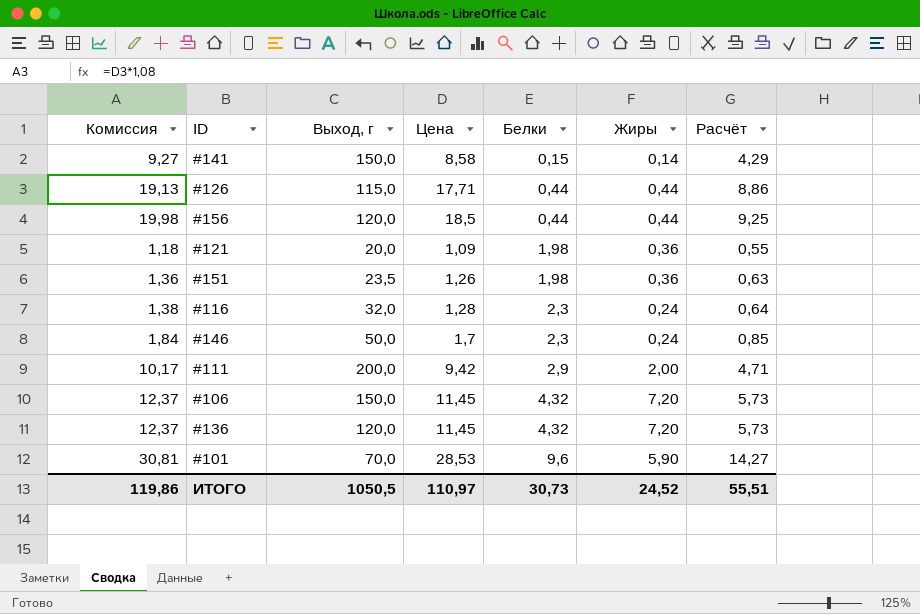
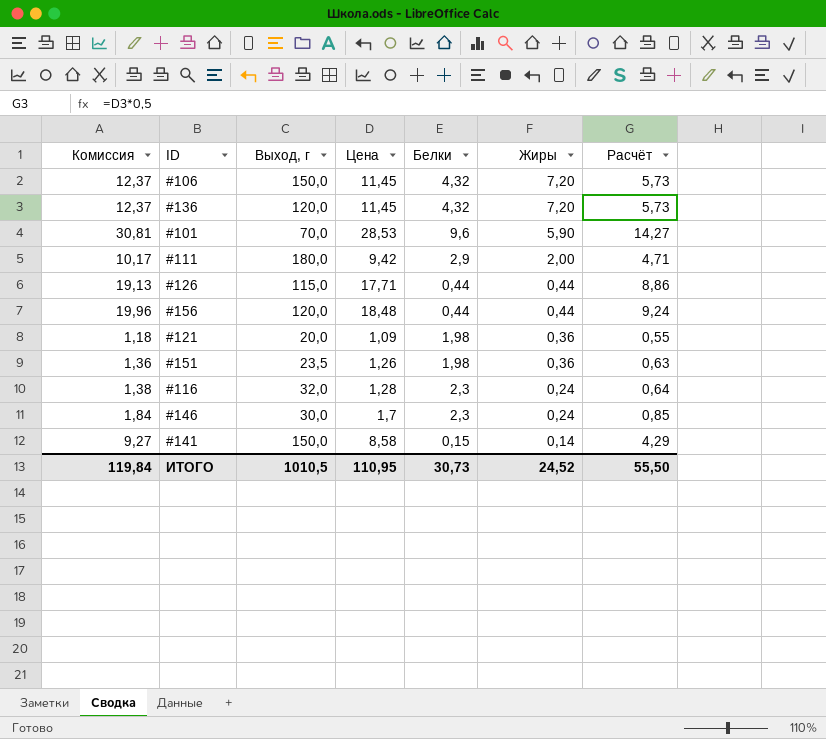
row order: Белки ascending -> Жиры descending
#111 | Выход, г: 200,0 -> 180,0
#156 | Комиссия: 19,98 -> 19,96
#156 | Цена: 18,5 -> 18,48
#156 | Расчёт: 9,25 -> 9,24
#146 | Выход, г: 50,0 -> 30,0
ИТОГО | Комиссия: 119,86 -> 119,84
ИТОГО | Выход, г: 1050,5 -> 1010,5
ИТОГО | Цена: 110,97 -> 110,95
ИТОГО | Расчёт: 55,51 -> 55,50

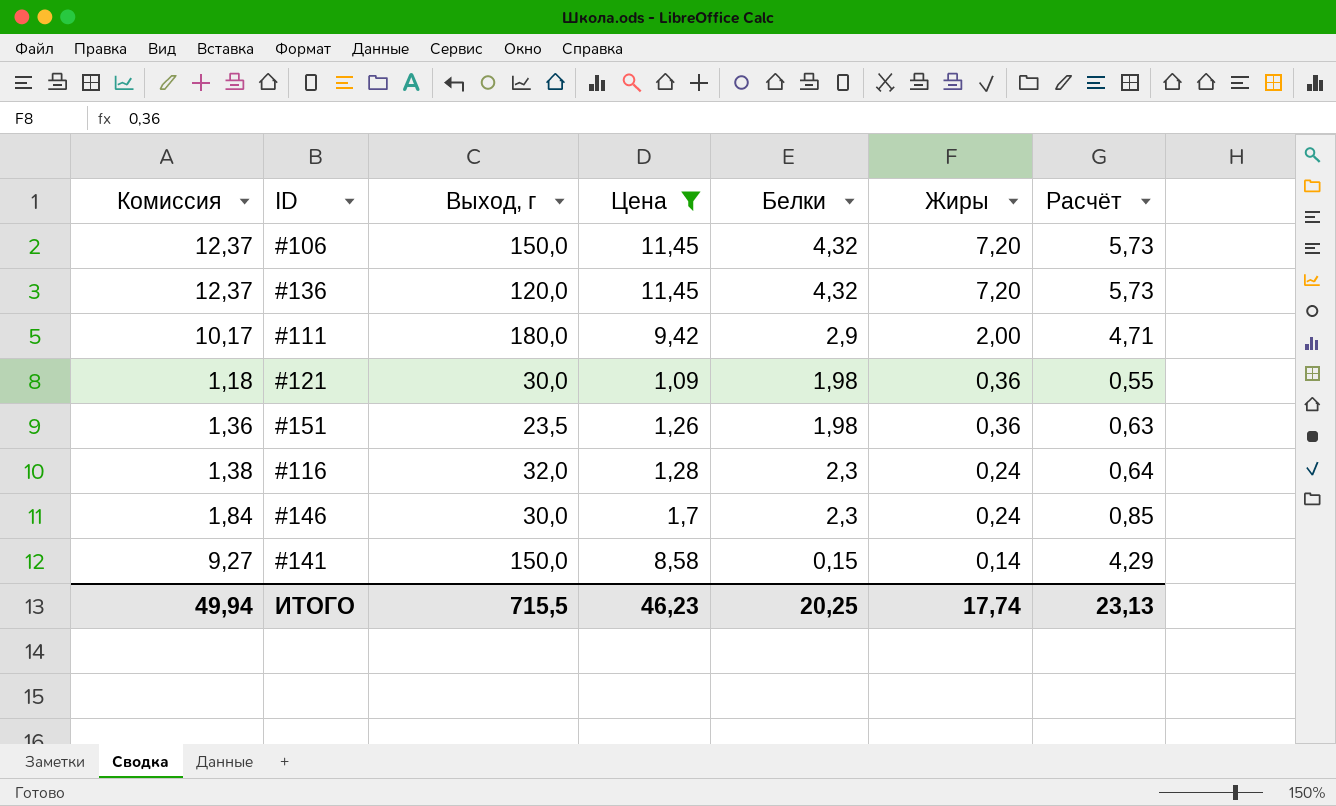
filter: none -> Цена <= 11,45
#121 | Выход, г: 20,0 -> 30,0
ИТОГО | Комиссия: 119,84 -> 49,94
ИТОГО | Выход, г: 1010,5 -> 715,5
ИТОГО | Цена: 110,95 -> 46,23
ИТОГО | Белки: 30,73 -> 20,25
ИТОГО | Жиры: 24,52 -> 17,74
ИТОГО | Расчёт: 55,50 -> 23,13

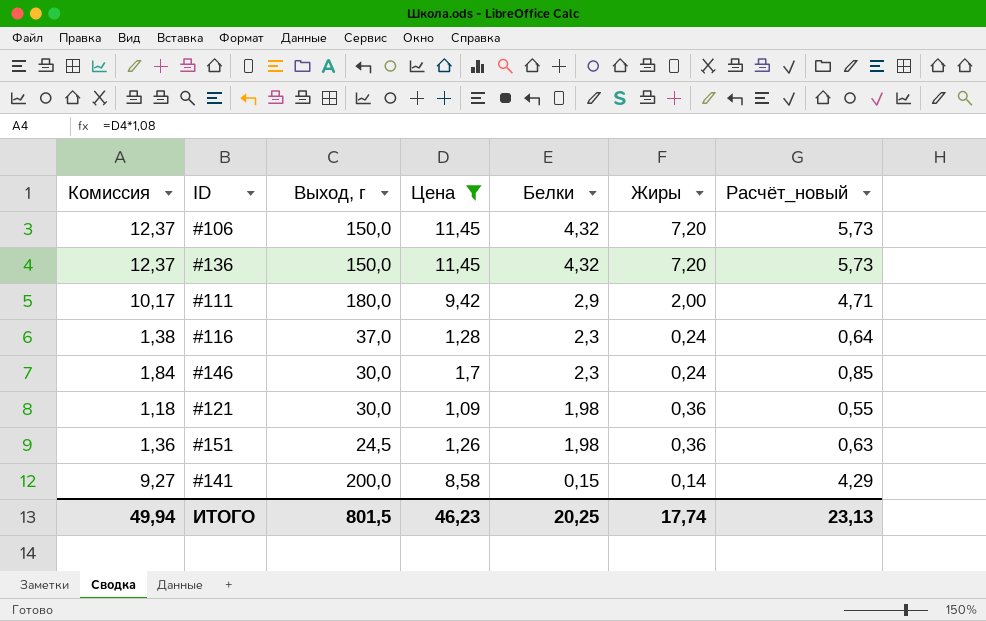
row order: Жиры descending -> Белки descending
column name: Расчёт -> Расчёт_новый
#136 | Выход, г: 120,0 -> 150,0
#116 | Выход, г: 32,0 -> 37,0
#151 | Выход, г: 23,5 -> 24,5
#141 | Выход, г: 150,0 -> 200,0
ИТОГО | Выход, г: 715,5 -> 801,5

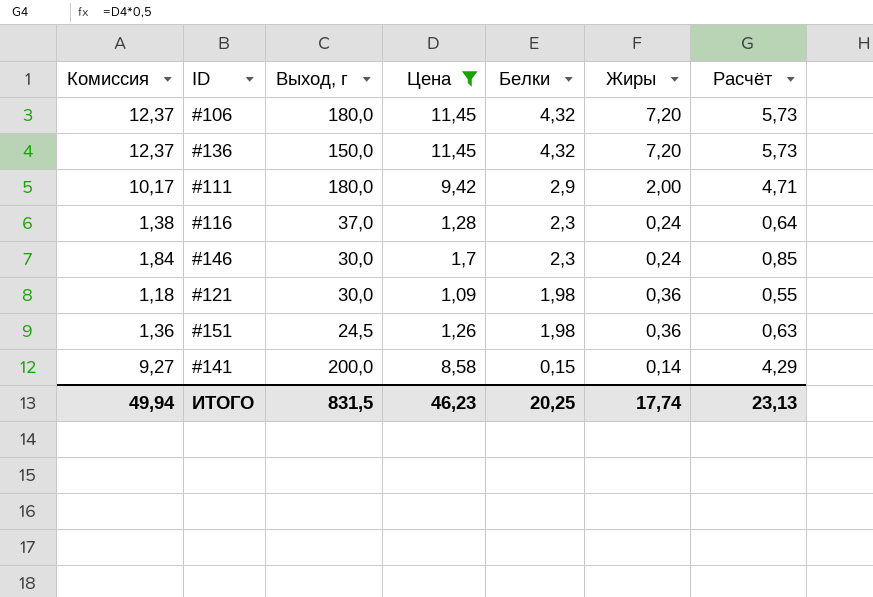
column name: Расчёт_новый -> Расчёт
#106 | Выход, г: 150,0 -> 180,0
ИТОГО | Выход, г: 801,5 -> 831,5

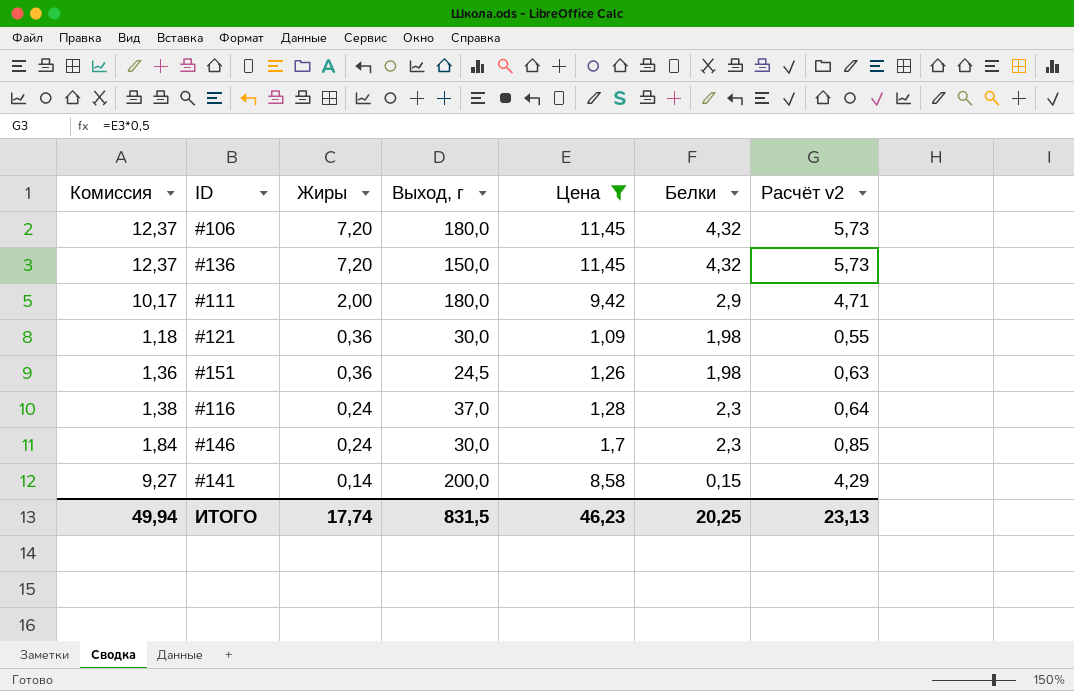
row order: Белки descending -> Жиры descending
column Жиры | position: 6 -> 3
column name: Расчёт -> Расчёт v2

